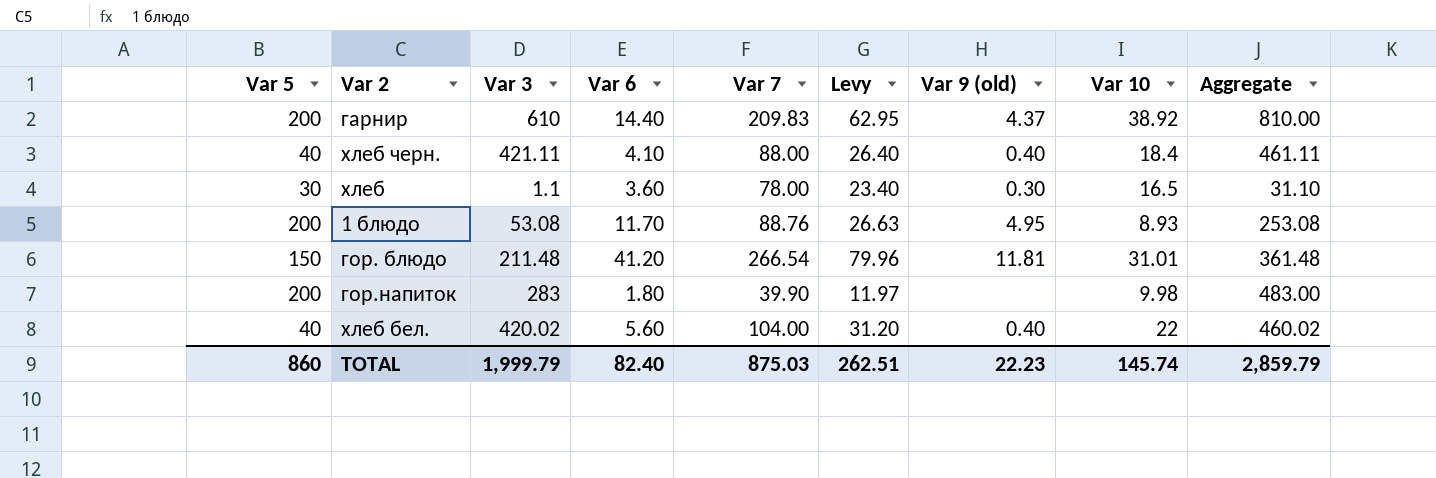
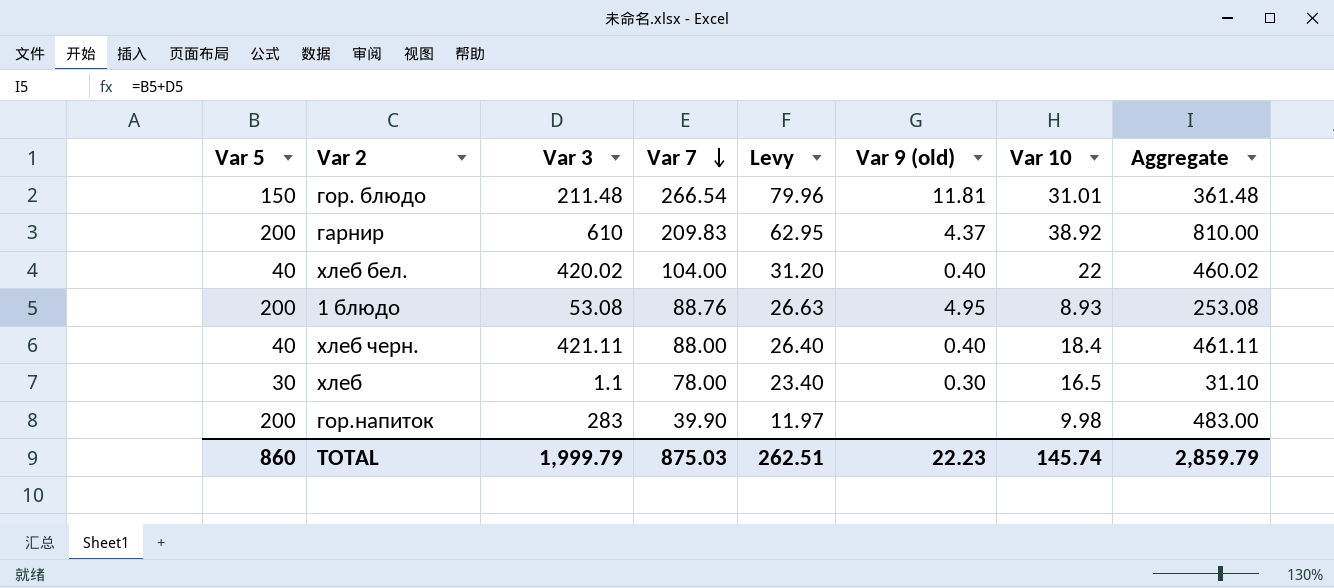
row order: none -> Var 7 descending
column Var 6 | position: 4 -> none

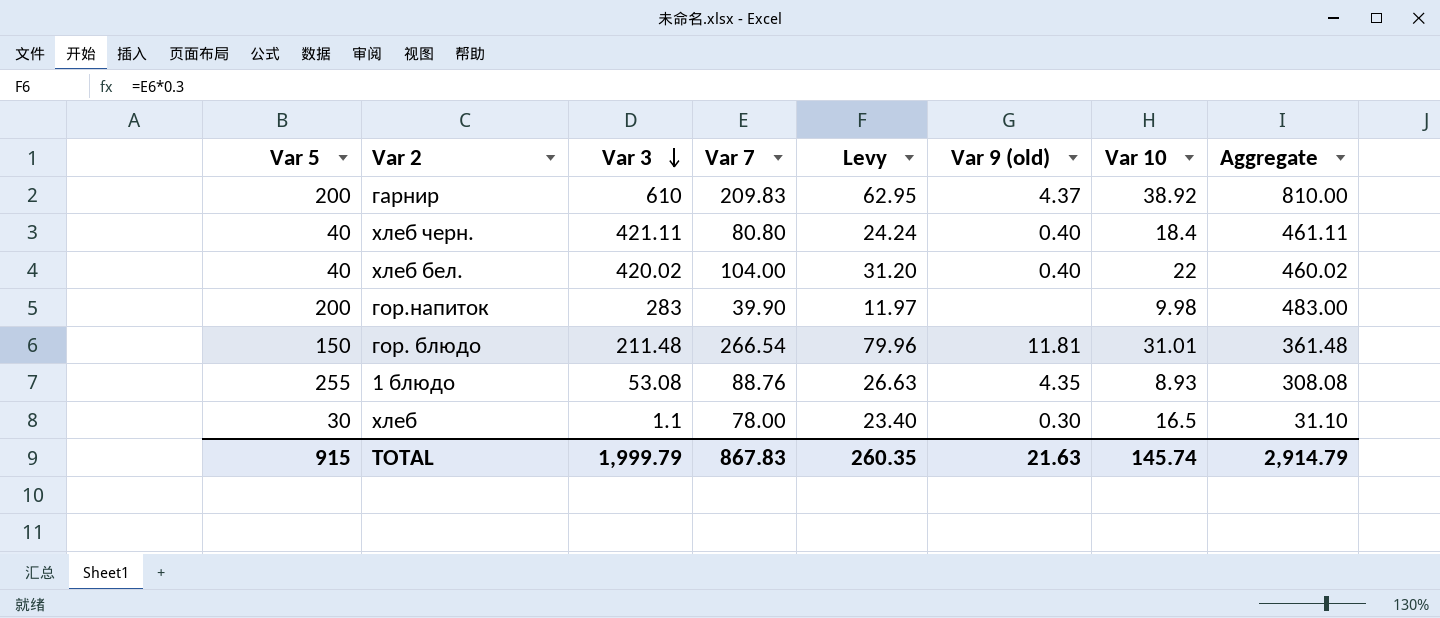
row order: Var 7 descending -> Var 3 descending
хлеб черн. | Var 7: 88.00 -> 80.80
хлеб черн. | Levy: 26.40 -> 24.24
1 блюдо | Var 5: 200 -> 255
1 блюдо | Var 9 (old): 4.95 -> 4.35
1 блюдо | Aggregate: 253.08 -> 308.08
TOTAL | Var 5: 860 -> 915
TOTAL | Var 7: 875.03 -> 867.83
TOTAL | Levy: 262.51 -> 260.35
TOTAL | Var 9 (old): 22.23 -> 21.63
TOTAL | Aggregate: 2,859.79 -> 2,914.79

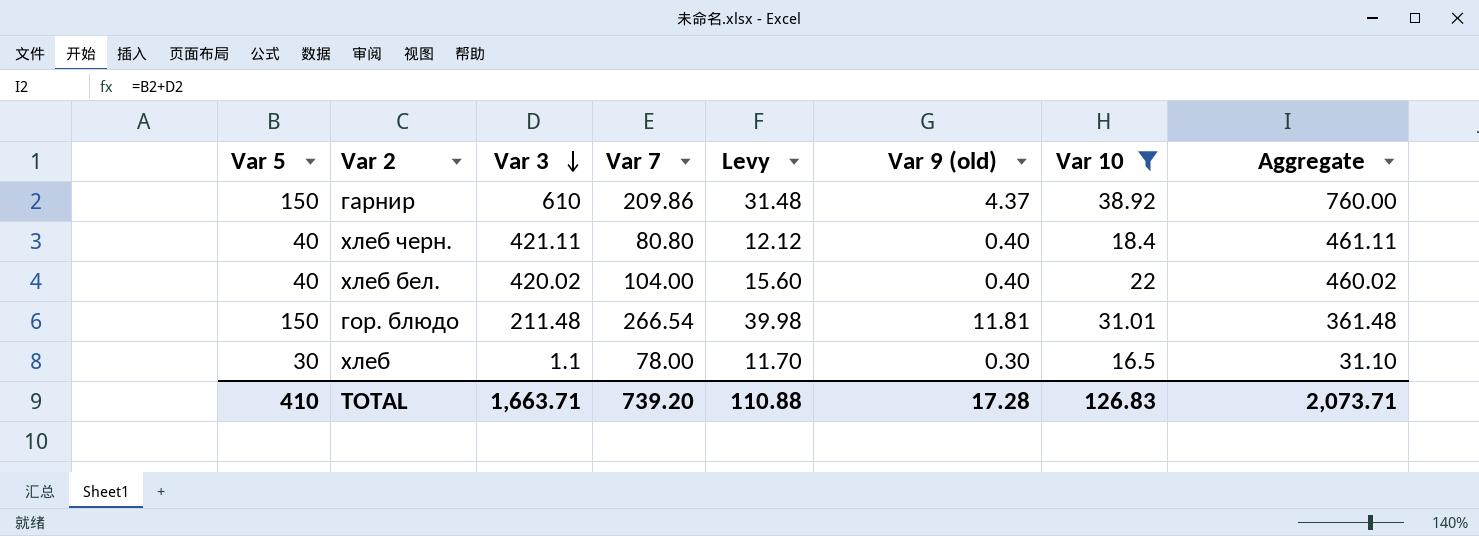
filter: none -> Var 10 >= 16.5
column Levy | formula: [Var 7] * 0.3 -> [Var 7] * 0.15
гарнир | Var 5: 200 -> 150
гарнир | Var 7: 209.83 -> 209.86
гарнир | Aggregate: 810.00 -> 760.00
TOTAL | Var 5: 915 -> 410
TOTAL | Var 3: 1,999.79 -> 1,663.71
TOTAL | Var 7: 867.83 -> 739.20
TOTAL | Levy: 260.35 -> 110.88
TOTAL | Var 9 (old): 21.63 -> 17.28
TOTAL | Var 10: 145.74 -> 126.83
TOTAL | Aggregate: 2,914.79 -> 2,073.71

